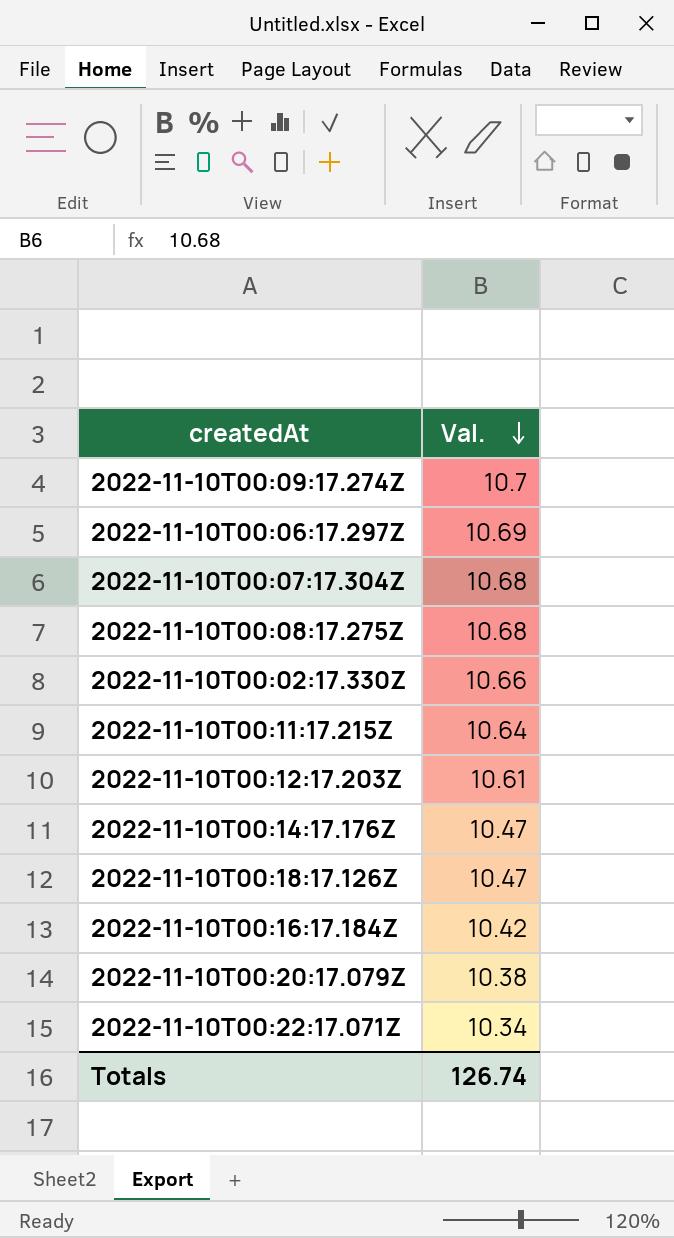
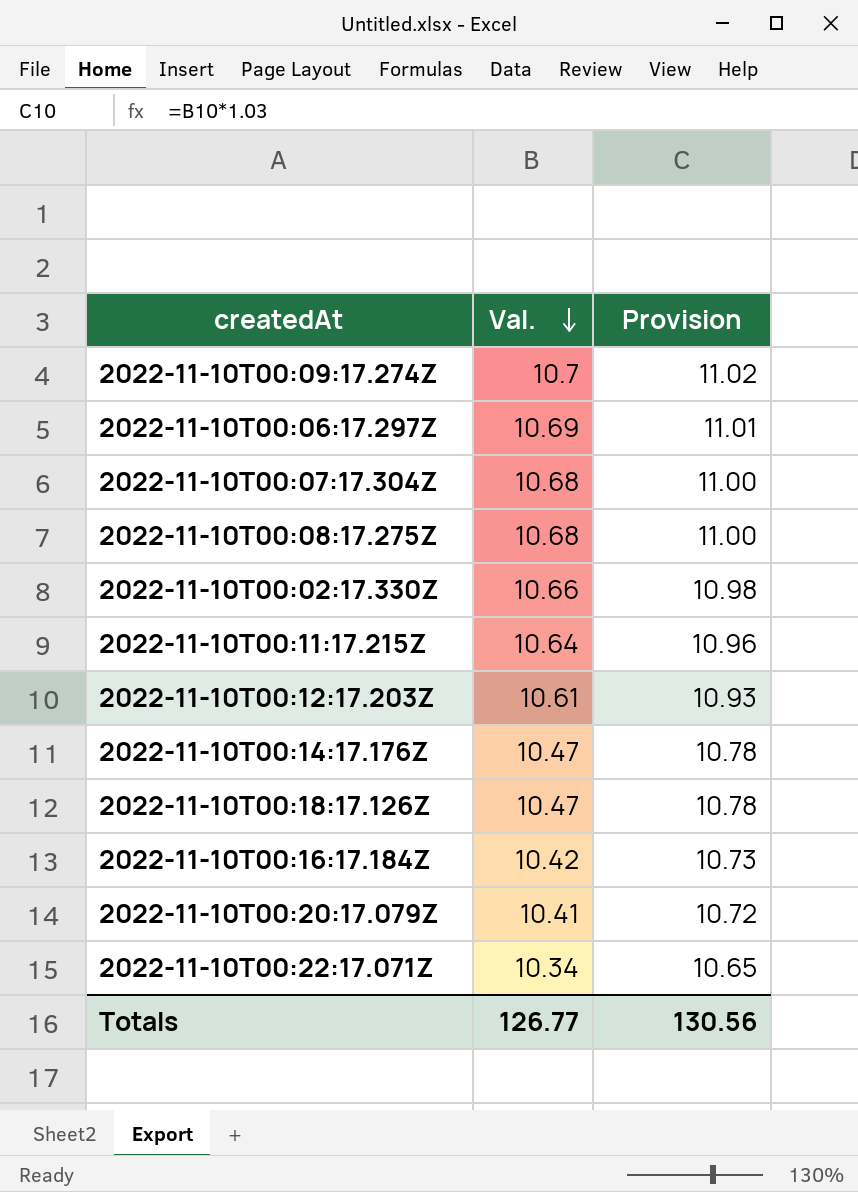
column Provision | formula: none -> [Val.] * 1.03
2022-11-10T00:20:17.079Z | Val.: 10.38 -> 10.41
Totals | Val.: 126.74 -> 126.77

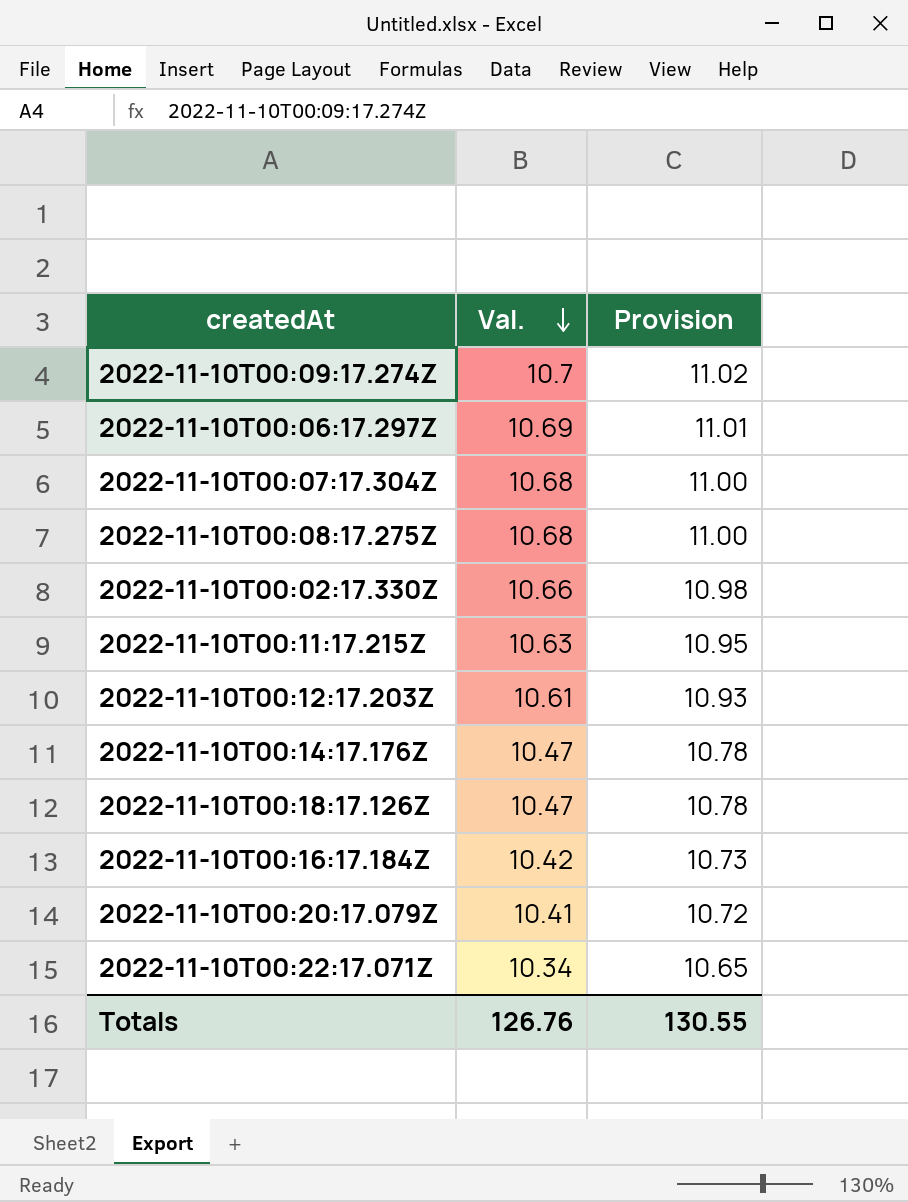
2022-11-10T00:11:17.215Z | Val.: 10.64 -> 10.63
2022-11-10T00:11:17.215Z | Provision: 10.96 -> 10.95
Totals | Val.: 126.77 -> 126.76
Totals | Provision: 130.56 -> 130.55

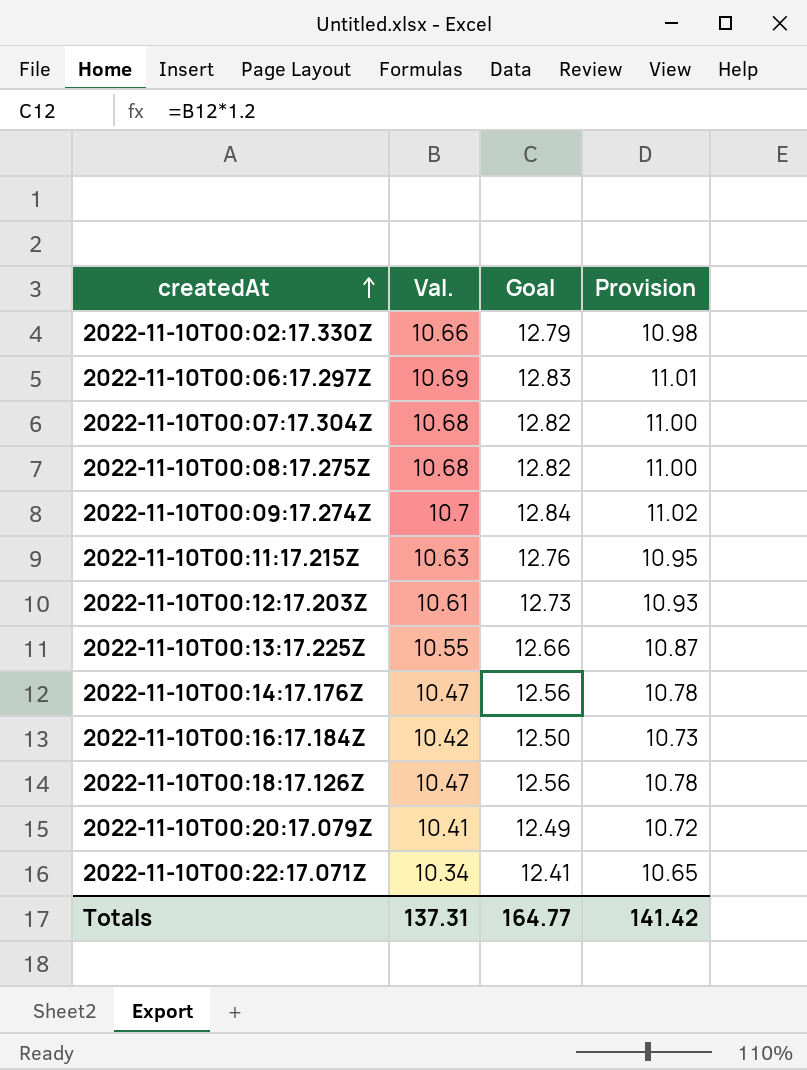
row order: Val. descending -> createdAt ascending
column Goal | formula: none -> [Val.] * 1.2
row 2022-11-10T00:13:17.225Z: none -> 10.55 | 12.66 | 10.87
Totals | Val.: 126.76 -> 137.31
Totals | Provision: 130.55 -> 141.42

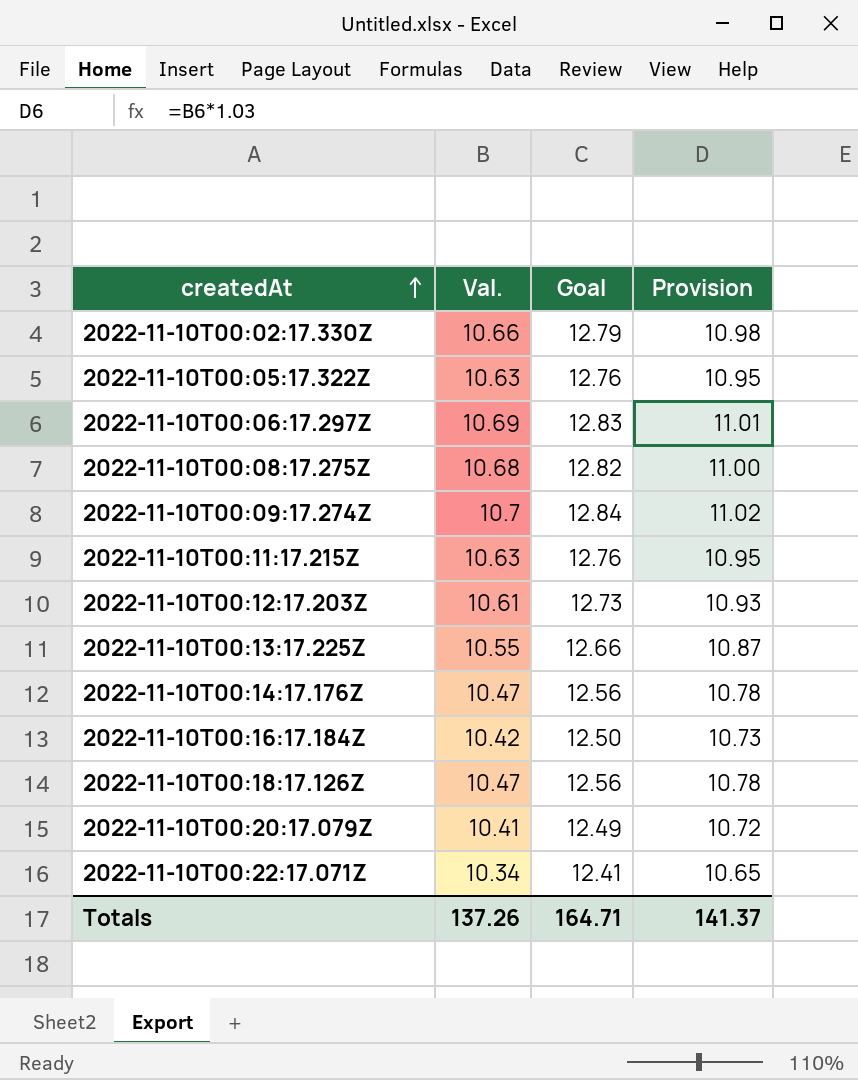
row 2022-11-10T00:07:17.304Z: 10.68 | 12.82 | 11.00 -> none
row 2022-11-10T00:05:17.322Z: none -> 10.63 | 12.76 | 10.95
Totals | Val.: 137.31 -> 137.26
Totals | Goal: 164.77 -> 164.71
Totals | Provision: 141.42 -> 141.37

